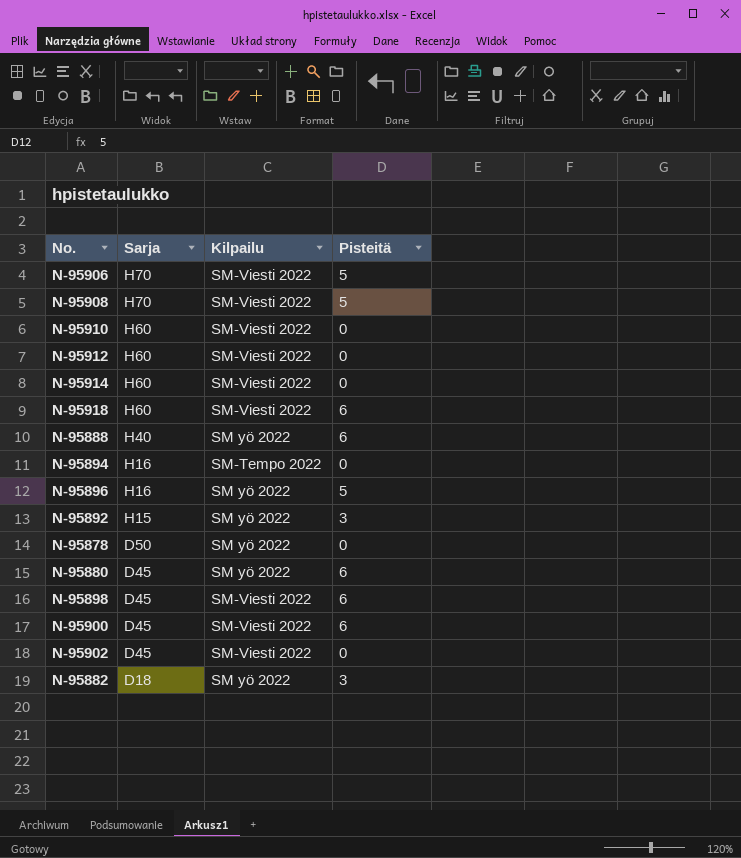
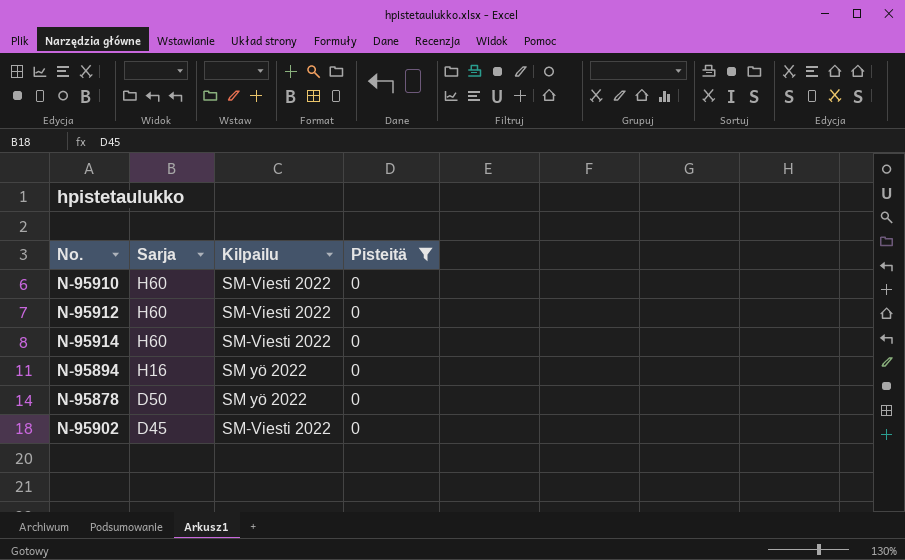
filter: none -> Pisteitä = 0
N-95894 | Kilpailu: SM-Tempo 2022 -> SM yö 2022

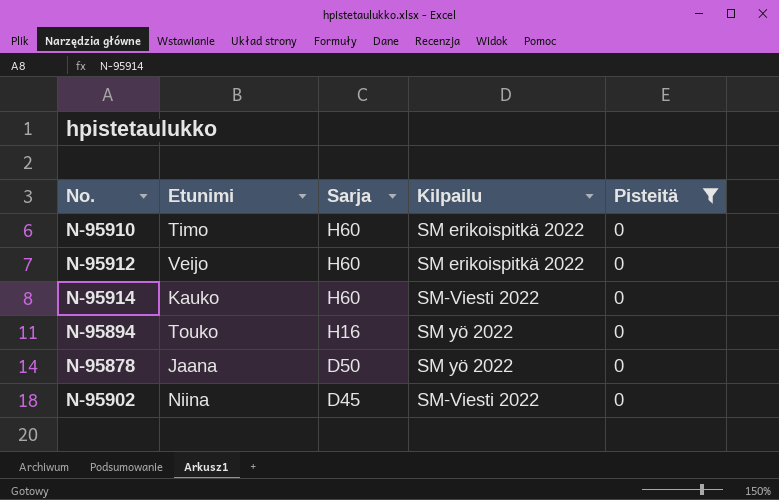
column Etunimi | position: none -> 2
N-95910 | Kilpailu: SM-Viesti 2022 -> SM erikoispitkä 2022
N-95912 | Kilpailu: SM-Viesti 2022 -> SM erikoispitkä 2022

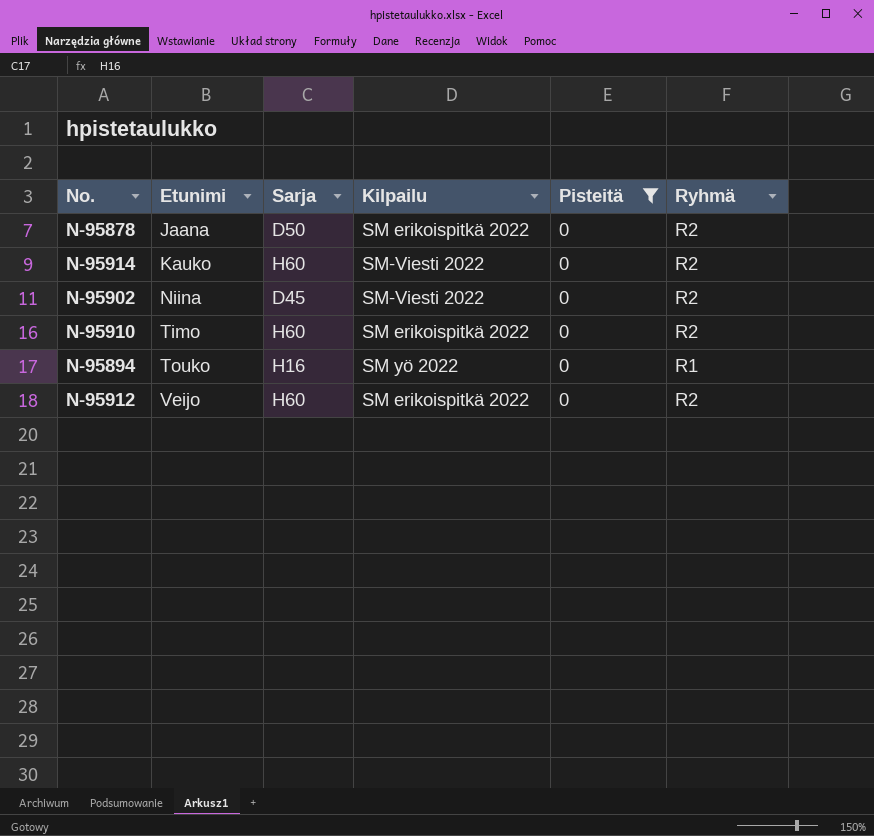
row order: Sarja descending -> Etunimi ascending
column Ryhmä | position: none -> 6
N-95878 | Kilpailu: SM yö 2022 -> SM erikoispitkä 2022

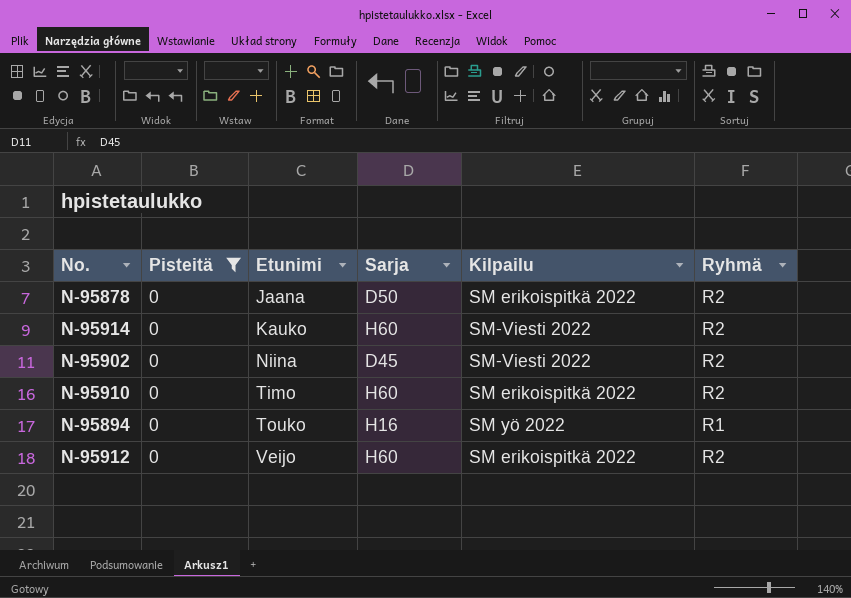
column Pisteitä | position: 5 -> 2

